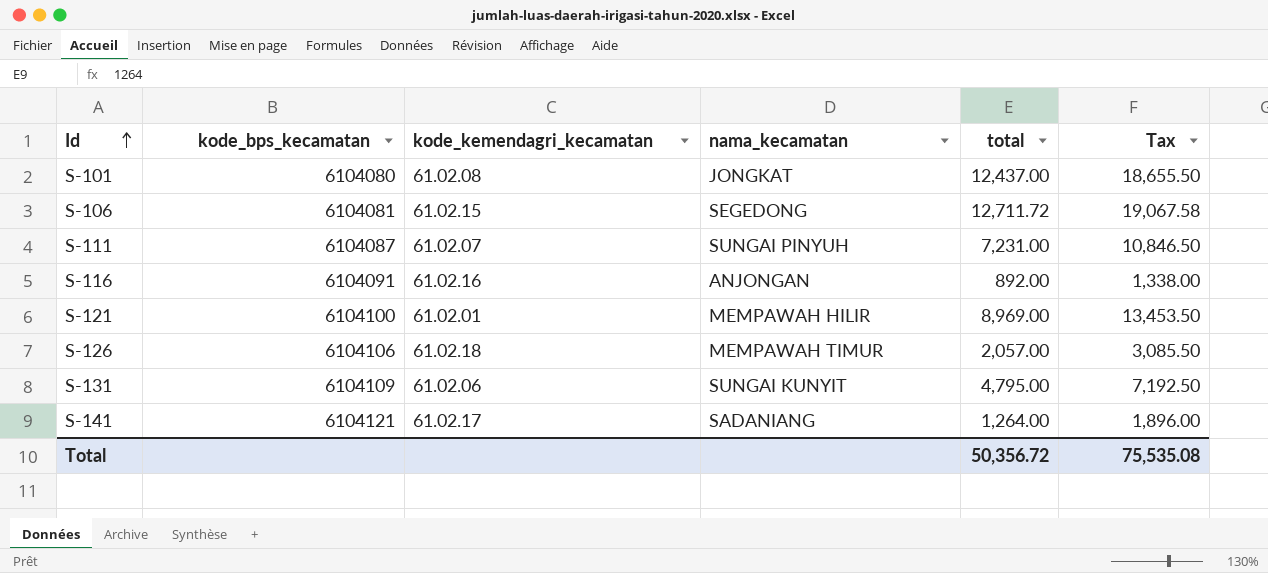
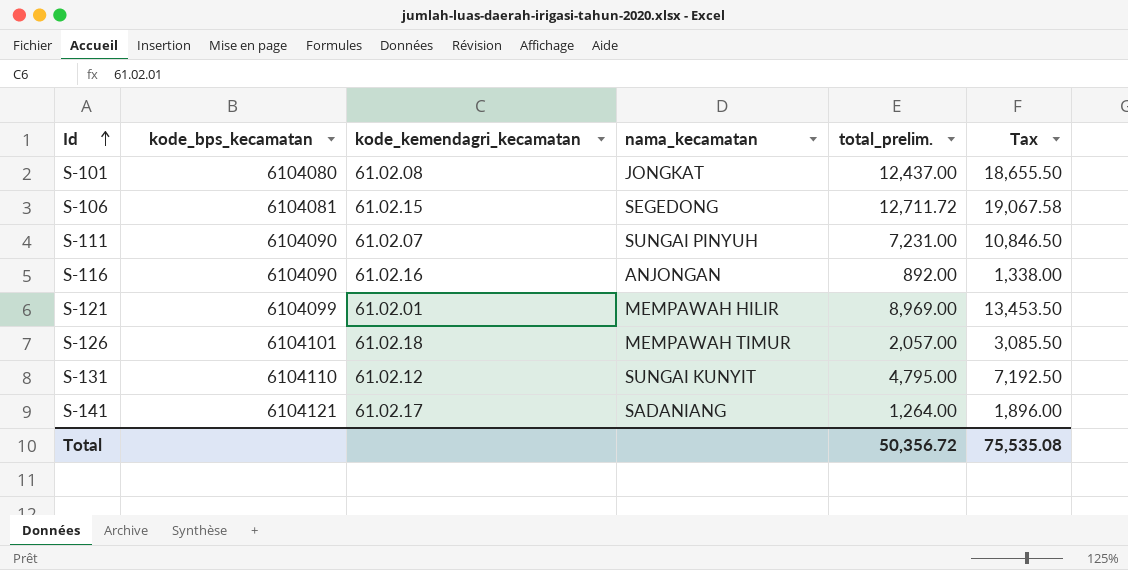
column name: total -> total_prelim.
S-111 | kode_bps_kecamatan: 6104087 -> 6104090
S-116 | kode_bps_kecamatan: 6104091 -> 6104090
S-121 | kode_bps_kecamatan: 6104100 -> 6104099
S-126 | kode_bps_kecamatan: 6104106 -> 6104101
S-131 | kode_bps_kecamatan: 6104109 -> 6104110
S-131 | kode_kemendagri_kecamatan: 61.02.06 -> 61.02.12

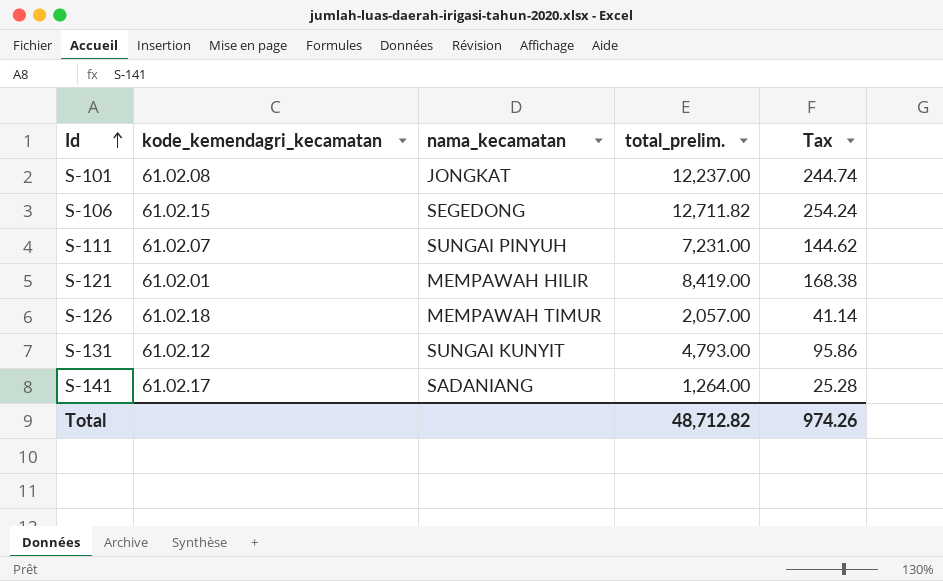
column kode_bps_kecamatan | position: 2 -> none
column Tax | formula: [total_prelim.] * 1.5 -> [total_prelim.] * 0.02
row S-116: 6104090 | 61.02.16 | ANJONGAN | 892.00 | 1,338.00 -> none
S-101 | total_prelim.: 12,437.00 -> 12,237.00
S-106 | total_prelim.: 12,711.72 -> 12,711.82
S-121 | total_prelim.: 8,969.00 -> 8,419.00
S-131 | total_prelim.: 4,795.00 -> 4,793.00
Total | total_prelim.: 50,356.72 -> 48,712.82
Total | Tax: 75,535.08 -> 974.26

